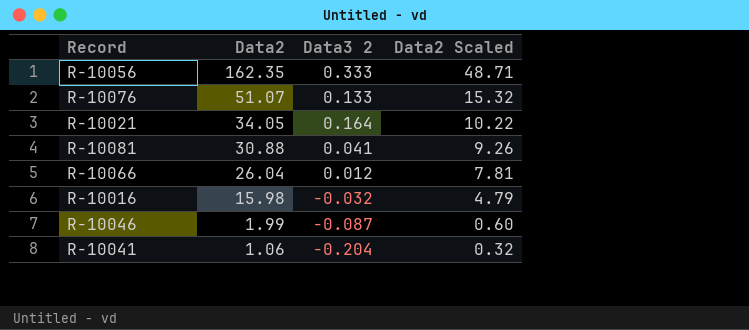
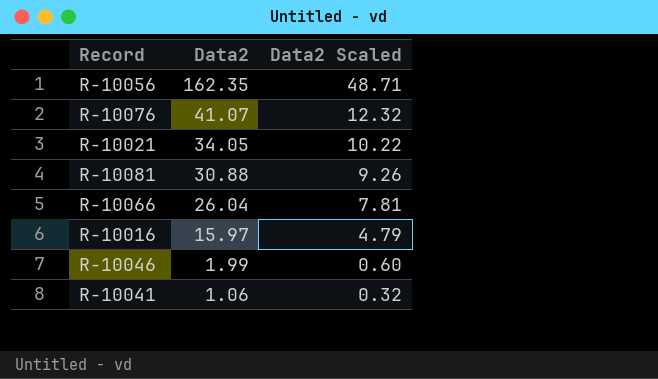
column Data3 2 | position: 3 -> none
R-10076 | Data2: 51.07 -> 41.07
R-10076 | Data2 Scaled: 15.32 -> 12.32
R-10016 | Data2: 15.98 -> 15.97

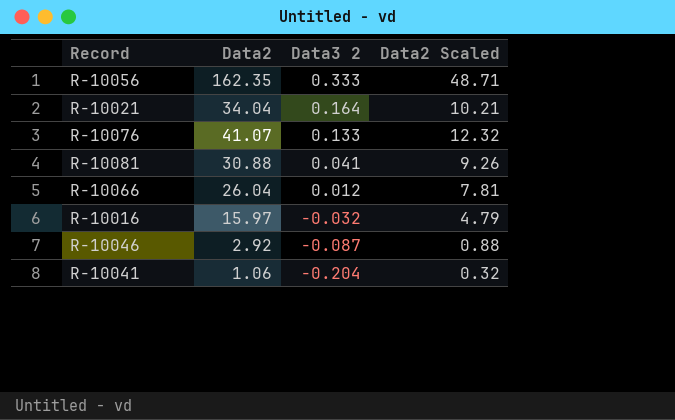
row order: Data2 descending -> Data3 2 descending
column Data3 2 | position: none -> 3
R-10021 | Data2: 34.05 -> 34.04
R-10021 | Data2 Scaled: 10.22 -> 10.21
R-10046 | Data2: 1.99 -> 2.92
R-10046 | Data2 Scaled: 0.60 -> 0.88

